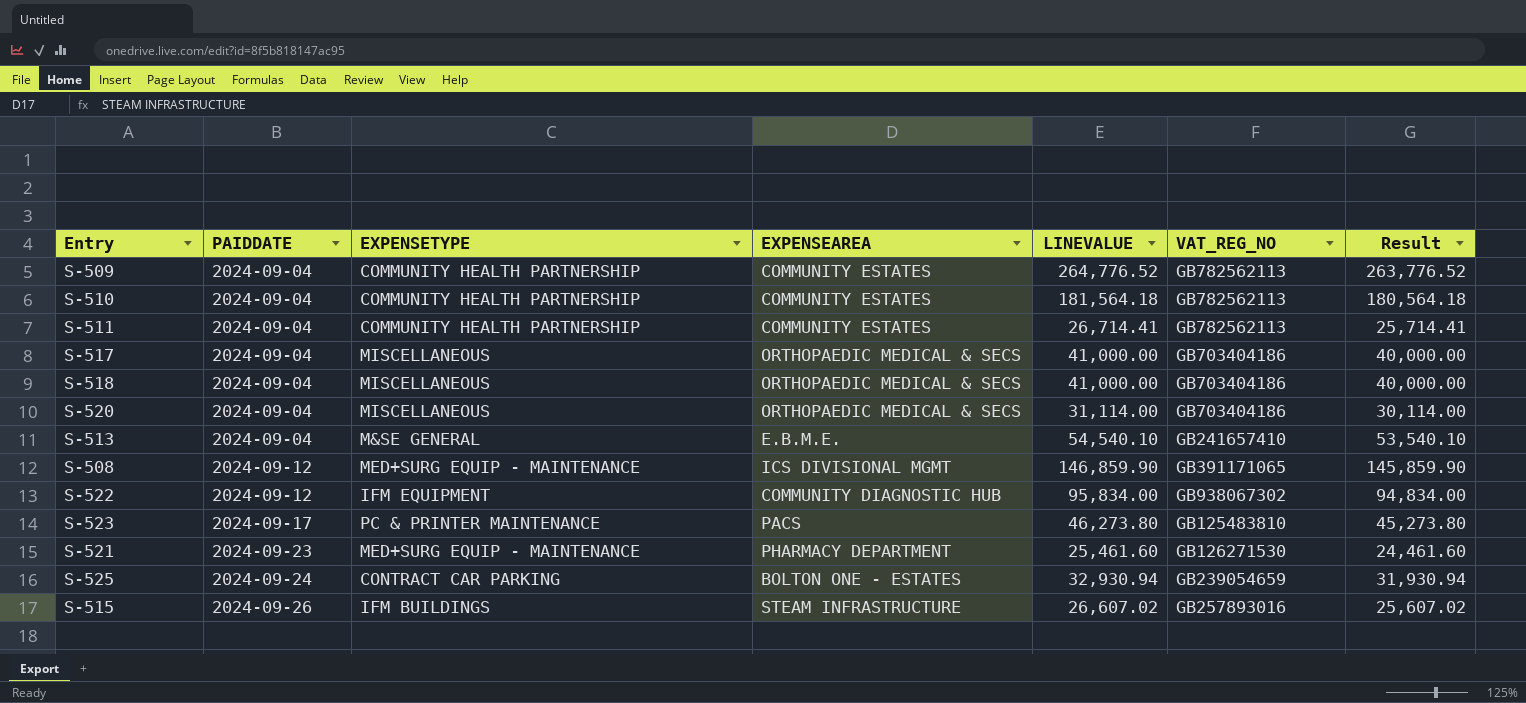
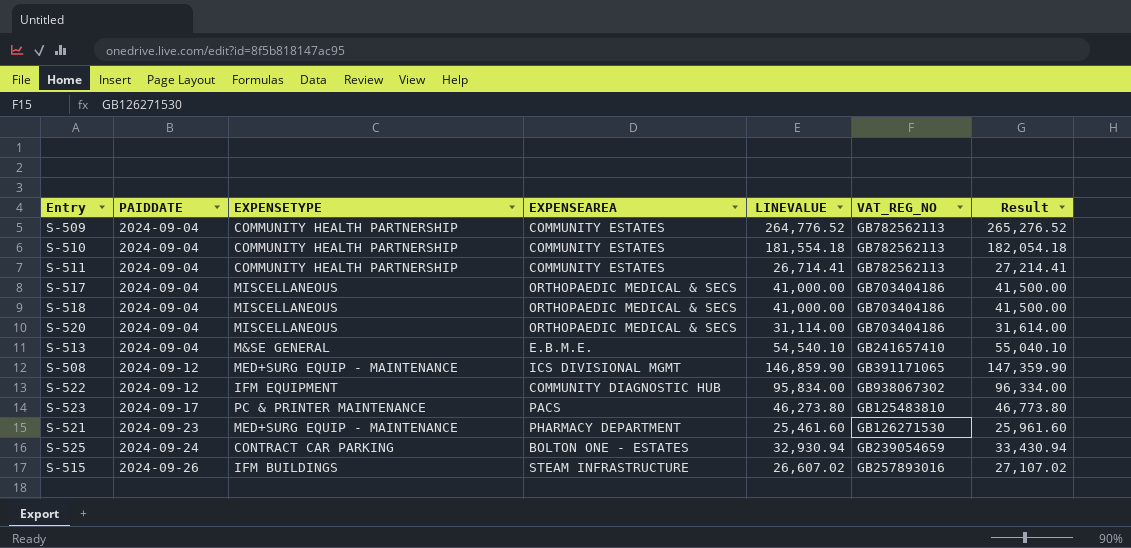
column Result | formula: [LINEVALUE] - 1000 -> [LINEVALUE] + 500
S-510 | LINEVALUE: 181,564.18 -> 181,554.18

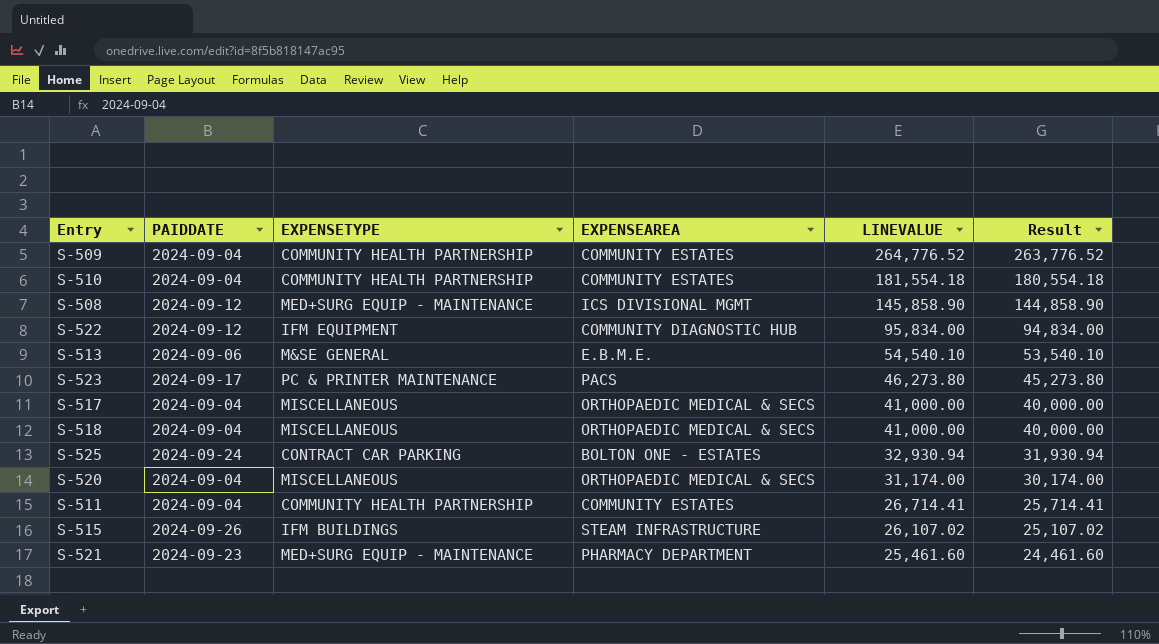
row order: PAIDDATE ascending -> LINEVALUE descending
column VAT_REG_NO | position: 6 -> none
column Result | formula: [LINEVALUE] + 500 -> [LINEVALUE] - 1000
S-508 | LINEVALUE: 146,859.90 -> 145,858.90
S-513 | PAIDDATE: 2024-09-04 -> 2024-09-06
S-520 | LINEVALUE: 31,114.00 -> 31,174.00
S-515 | LINEVALUE: 26,607.02 -> 26,107.02

